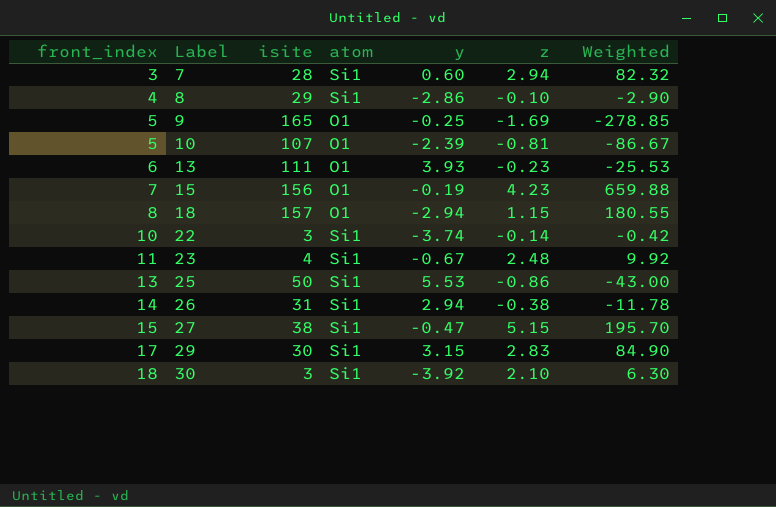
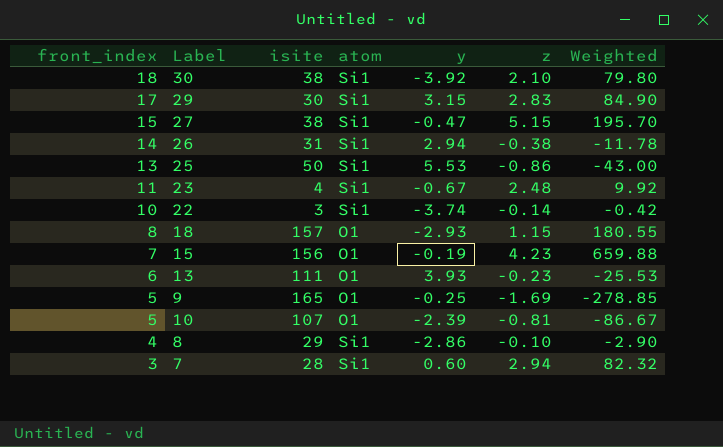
row order: front_index ascending -> front_index descending
30 | isite: 3 -> 38
30 | Weighted: 6.30 -> 79.80
18 | y: -2.94 -> -2.93

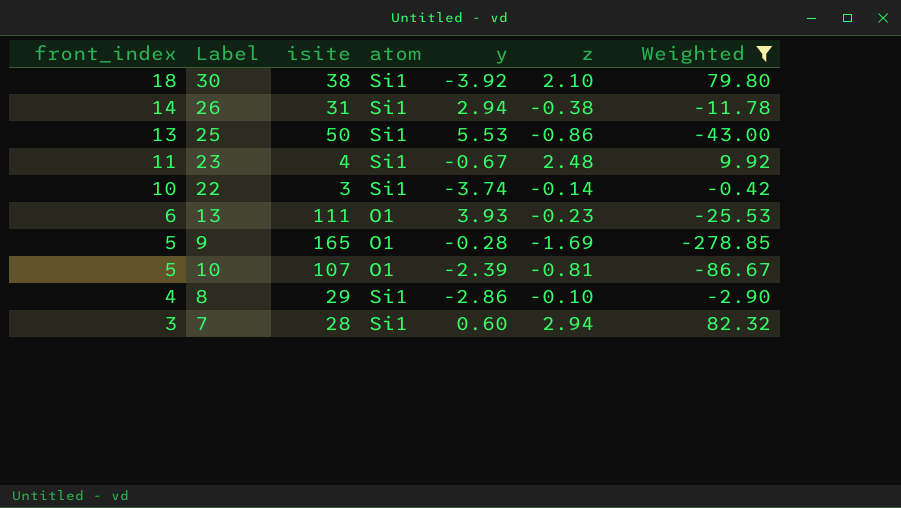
filter: none -> Weighted <= 82.32
9 | y: -0.25 -> -0.28

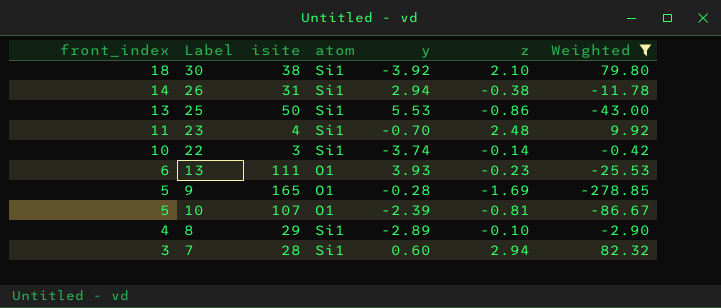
23 | y: -0.67 -> -0.70
8 | y: -2.86 -> -2.89

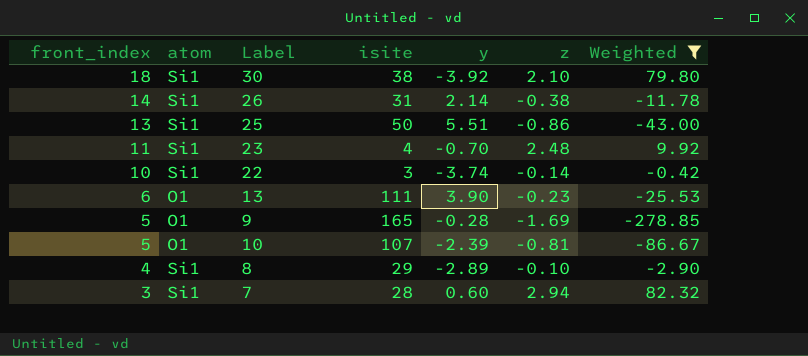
column atom | position: 4 -> 2
26 | y: 2.94 -> 2.14
25 | y: 5.53 -> 5.51
13 | y: 3.93 -> 3.90

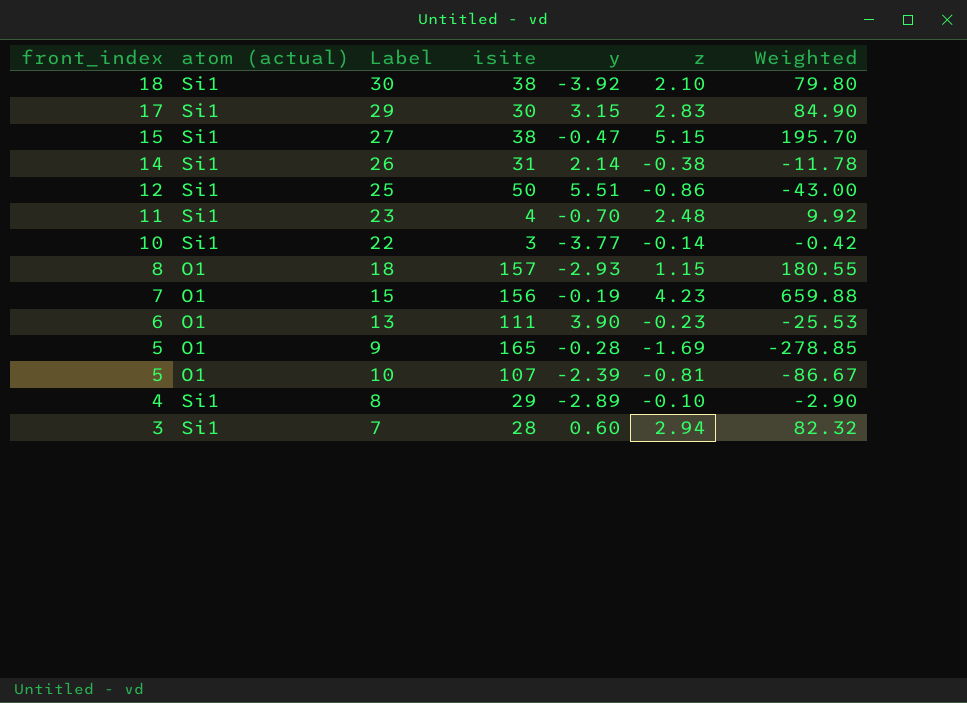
filter: Weighted <= 82.32 -> none
column name: atom -> atom (actual)
25 | front_index: 13 -> 12
22 | y: -3.74 -> -3.77

